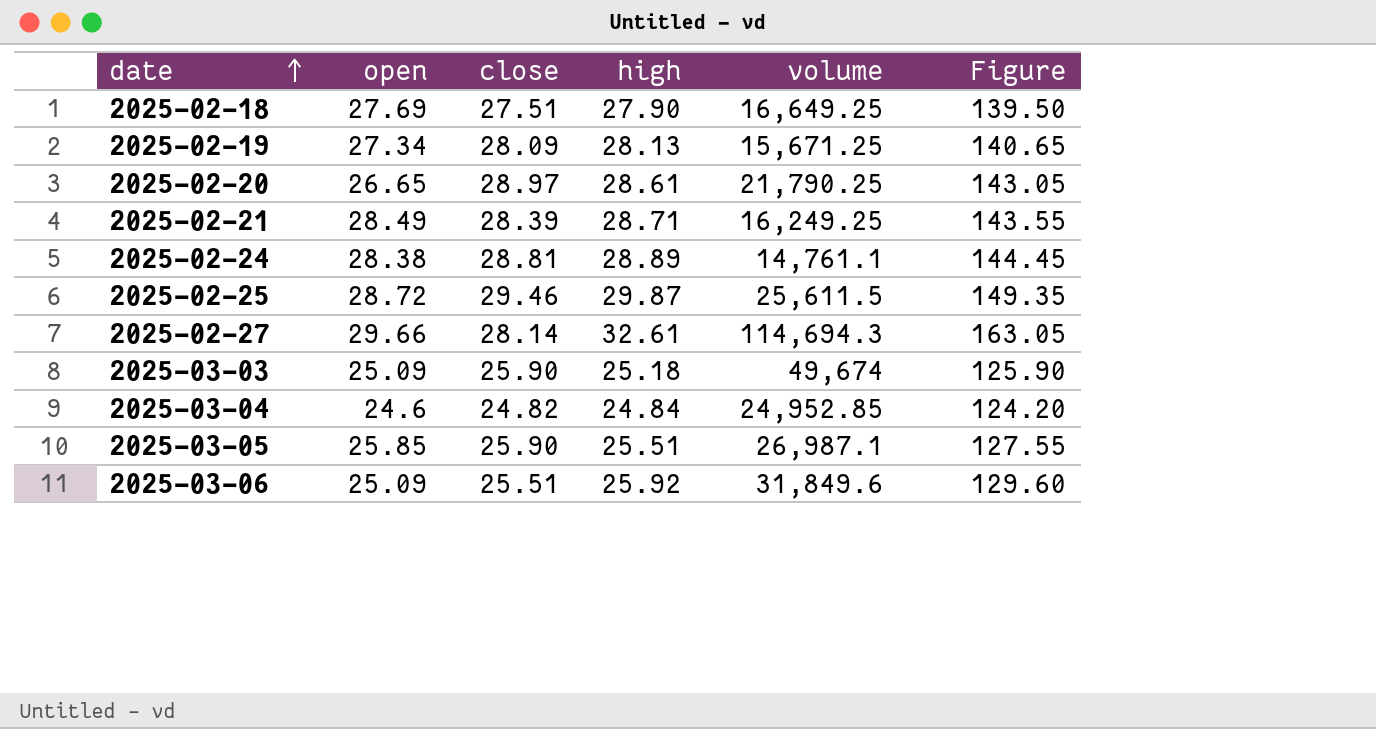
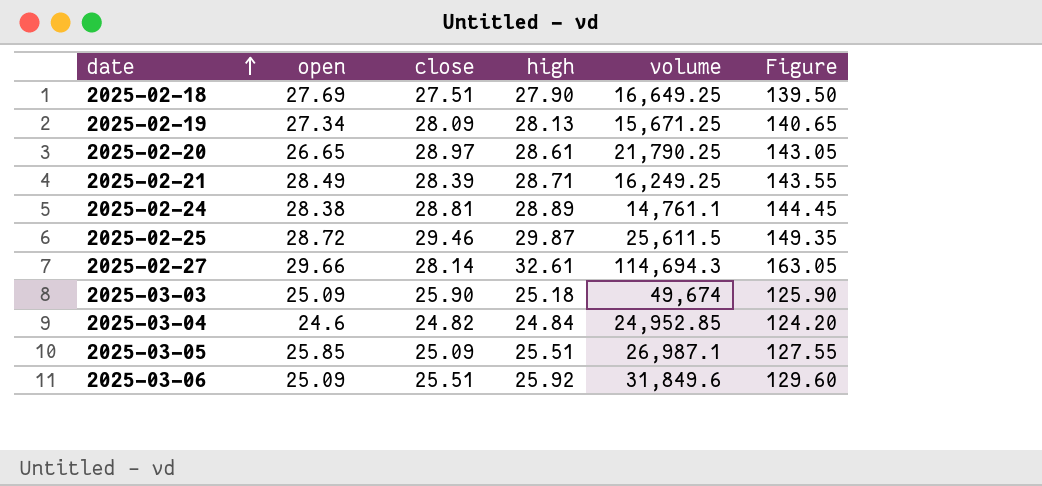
2025-03-05 | close: 25.90 -> 25.09

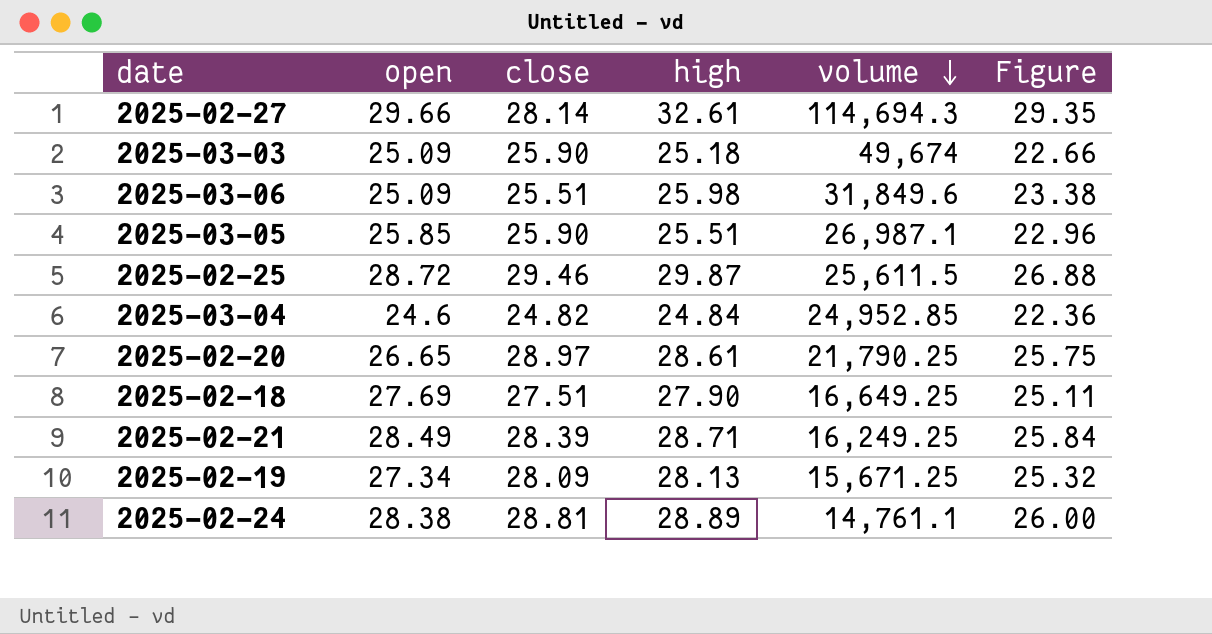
row order: date ascending -> volume descending
column Figure | formula: [high] * 5 -> [high] * 0.9
2025-03-06 | high: 25.92 -> 25.98
2025-03-05 | close: 25.09 -> 25.90

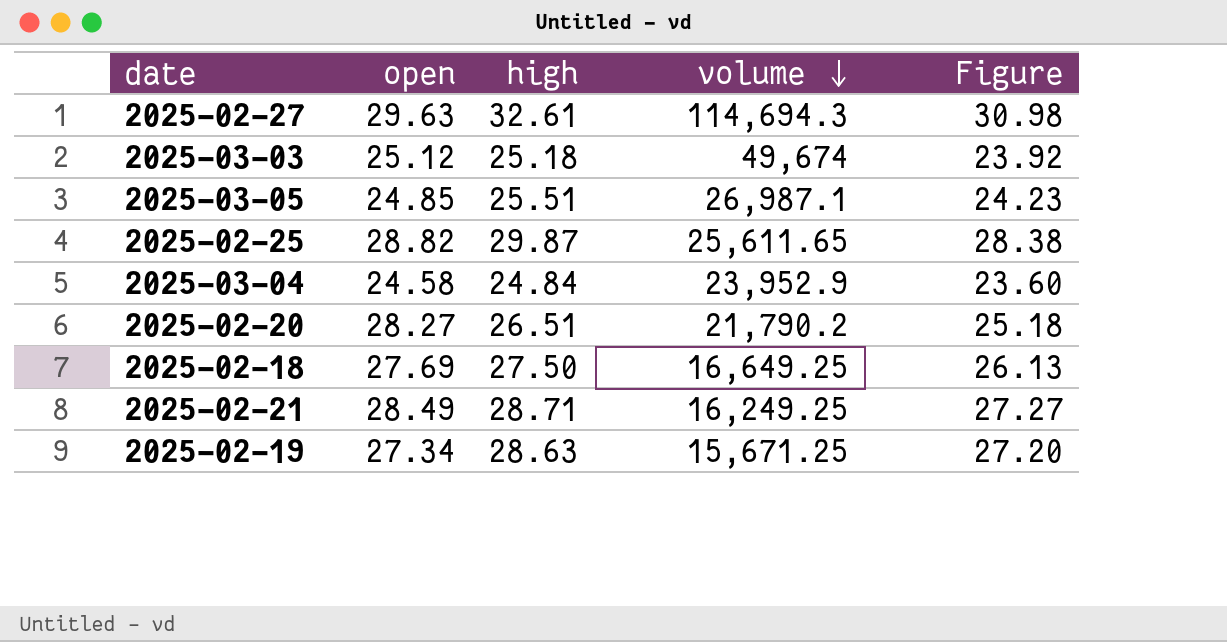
column close | position: 3 -> none
column Figure | formula: [high] * 0.9 -> [high] * 0.95
row 2025-03-06: 25.09 | 25.51 | 25.98 | 31,849.6 | 23.38 -> none
row 2025-02-24: 28.38 | 28.81 | 28.89 | 14,761.1 | 26.00 -> none
2025-02-27 | open: 29.66 -> 29.63
2025-03-03 | open: 25.09 -> 25.12
2025-03-05 | open: 25.85 -> 24.85
2025-02-25 | open: 28.72 -> 28.82
2025-02-25 | volume: 25,611.5 -> 25,611.65
2025-03-04 | open: 24.6 -> 24.58
2025-03-04 | volume: 24,952.85 -> 23,952.9
2025-02-20 | open: 26.65 -> 28.27
2025-02-20 | high: 28.61 -> 26.51
2025-02-20 | volume: 21,790.25 -> 21,790.2
2025-02-18 | high: 27.90 -> 27.50
2025-02-19 | high: 28.13 -> 28.63

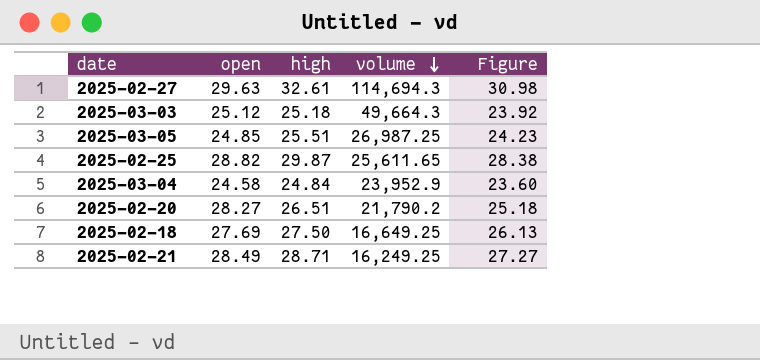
row 2025-02-19: 27.34 | 28.63 | 15,671.25 | 27.20 -> none
2025-03-03 | volume: 49,674 -> 49,664.3
2025-03-05 | volume: 26,987.1 -> 26,987.25

